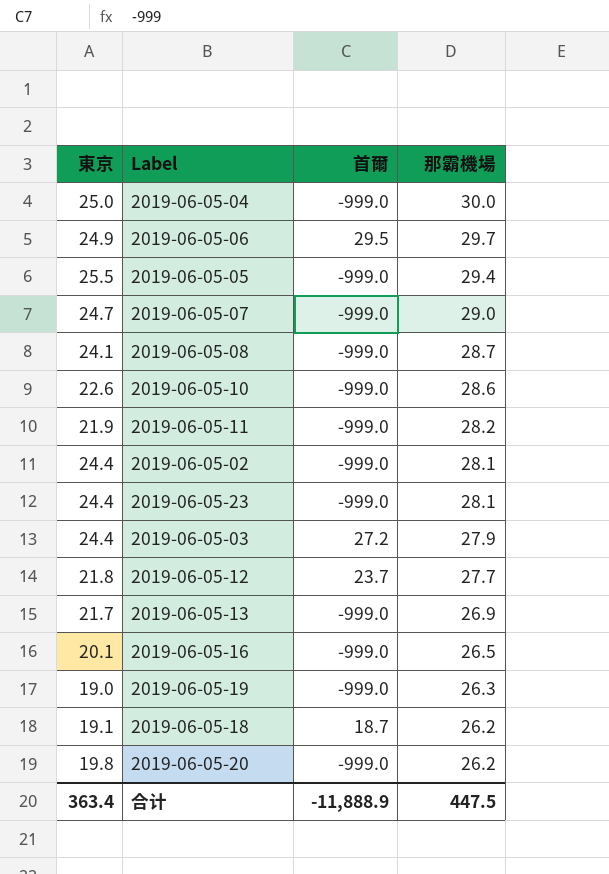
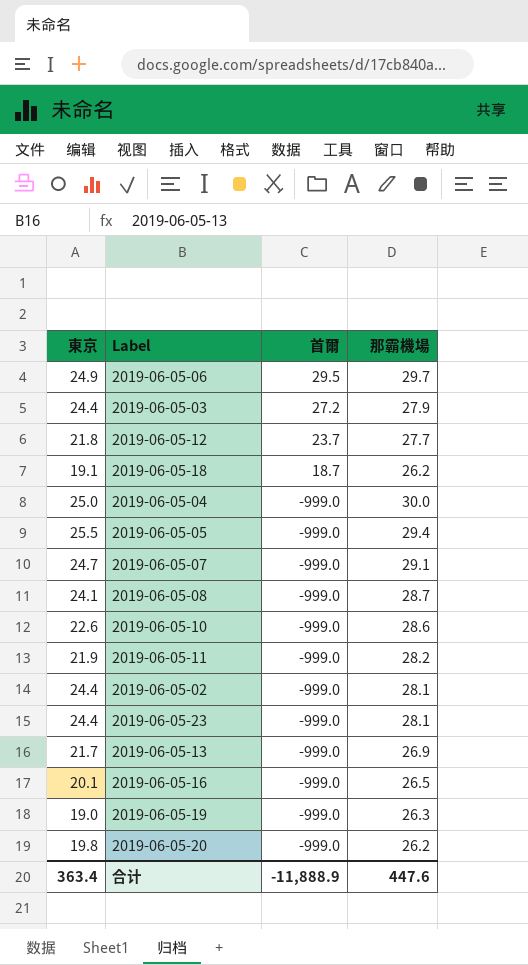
row order: 那霸機場 descending -> 首爾 descending
2019-06-05-07 | 那霸機場: 29.0 -> 29.1
合计 | 那霸機場: 447.5 -> 447.6

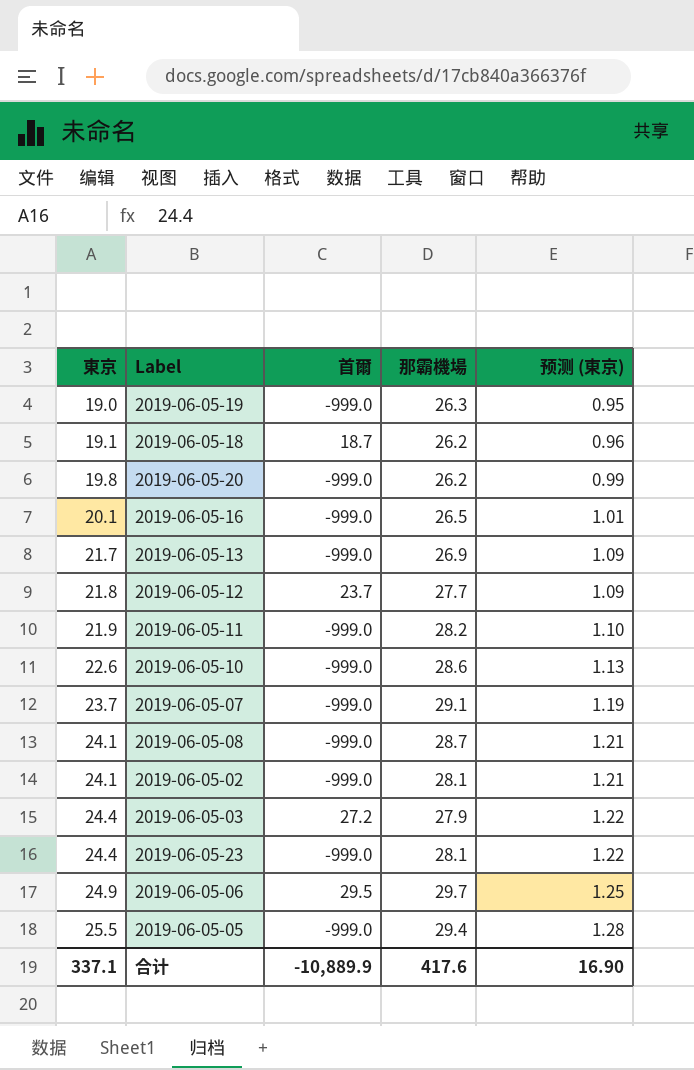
row order: 首爾 descending -> 東京 ascending
column 预测 (東京) | formula: none -> [東京] * 0.05
row 2019-06-05-04: 25.0 | -999.0 | 30.0 -> none
2019-06-05-07 | 東京: 24.7 -> 23.7
2019-06-05-02 | 東京: 24.4 -> 24.1
合计 | 東京: 363.4 -> 337.1
合计 | 首爾: -11,888.9 -> -10,889.9
合计 | 那霸機場: 447.6 -> 417.6

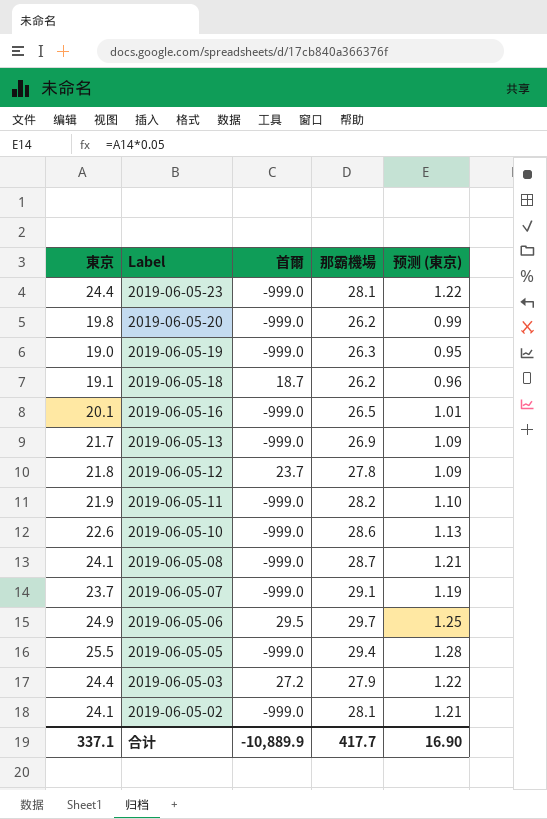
row order: 東京 ascending -> Label descending
2019-06-05-12 | 那霸機場: 27.7 -> 27.8
合计 | 那霸機場: 417.6 -> 417.7

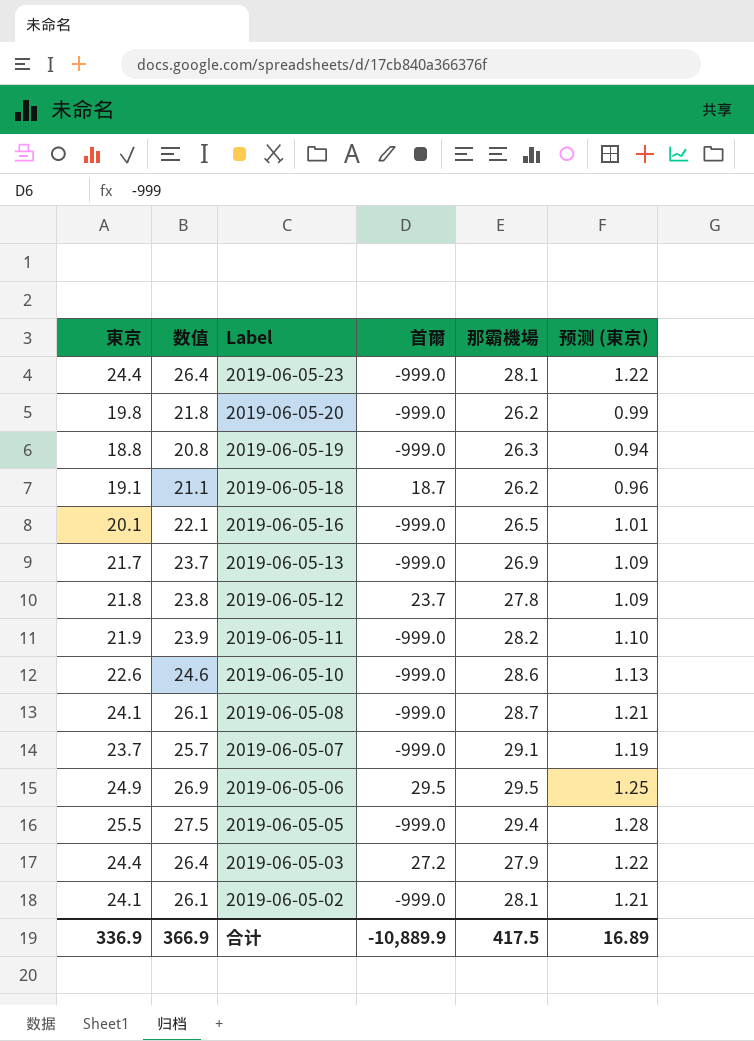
column 数值 | formula: none -> [東京] + 2
2019-06-05-19 | 東京: 19.0 -> 18.8
2019-06-05-19 | 预测 (東京): 0.95 -> 0.94
2019-06-05-06 | 那霸機場: 29.7 -> 29.5
合计 | 東京: 337.1 -> 336.9
合计 | 那霸機場: 417.7 -> 417.5
合计 | 预测 (東京): 16.90 -> 16.89

